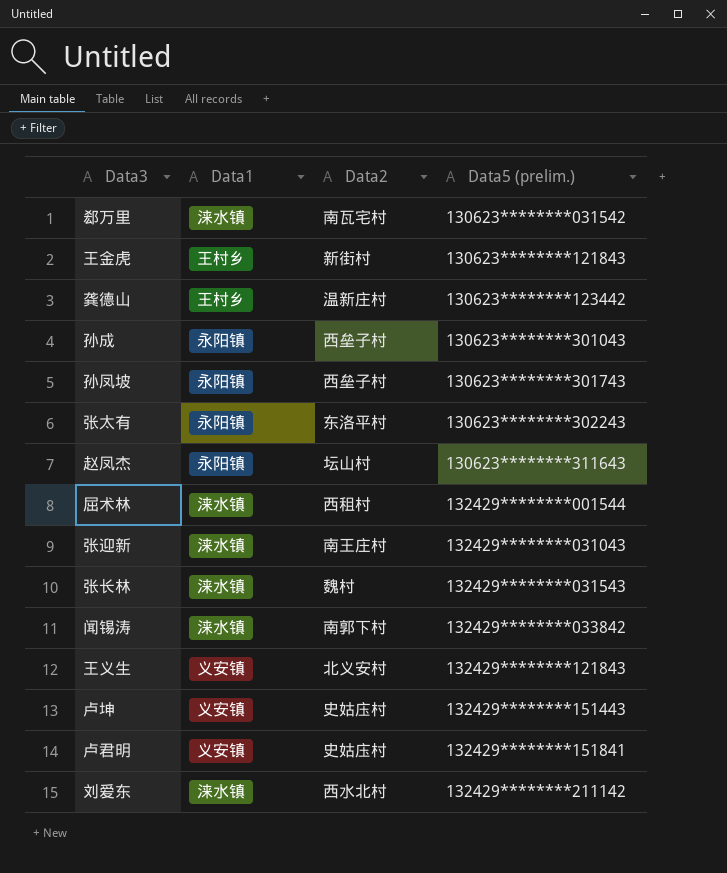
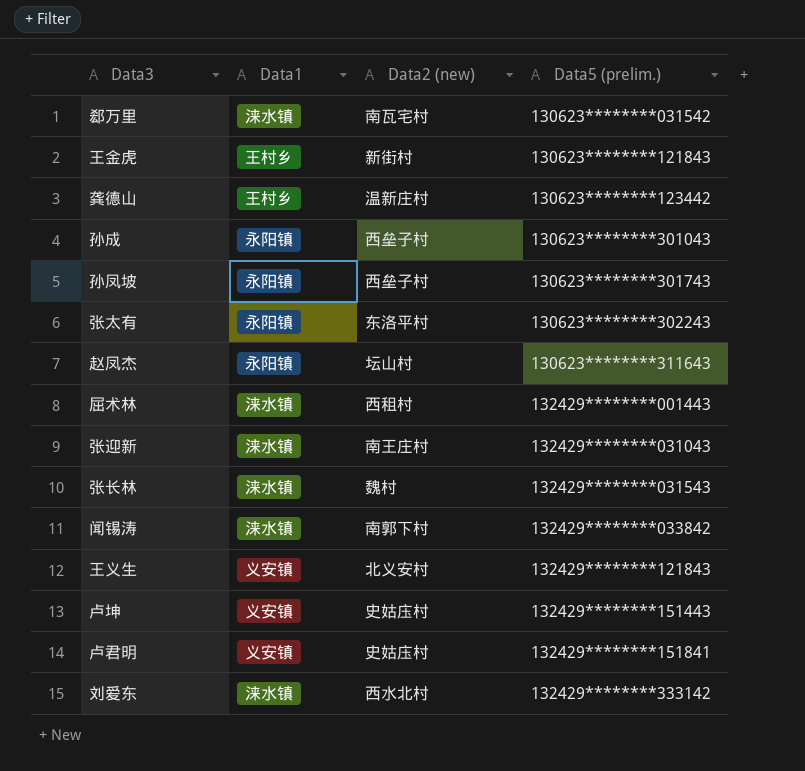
column name: Data2 -> Data2 (new)
屈术林 | Data5 (prelim.): 132429********001544 -> 132429********001443
刘爱东 | Data5 (prelim.): 132429********211142 -> 132429********333142

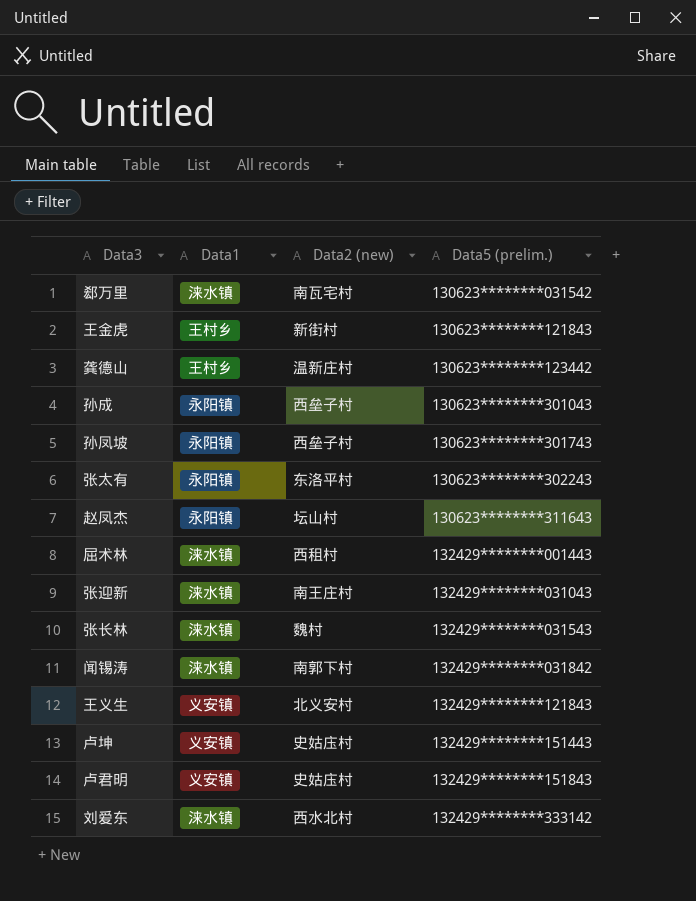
闻锡涛 | Data5 (prelim.): 132429********033842 -> 132429********031842
卢君明 | Data5 (prelim.): 132429********151841 -> 132429********151843

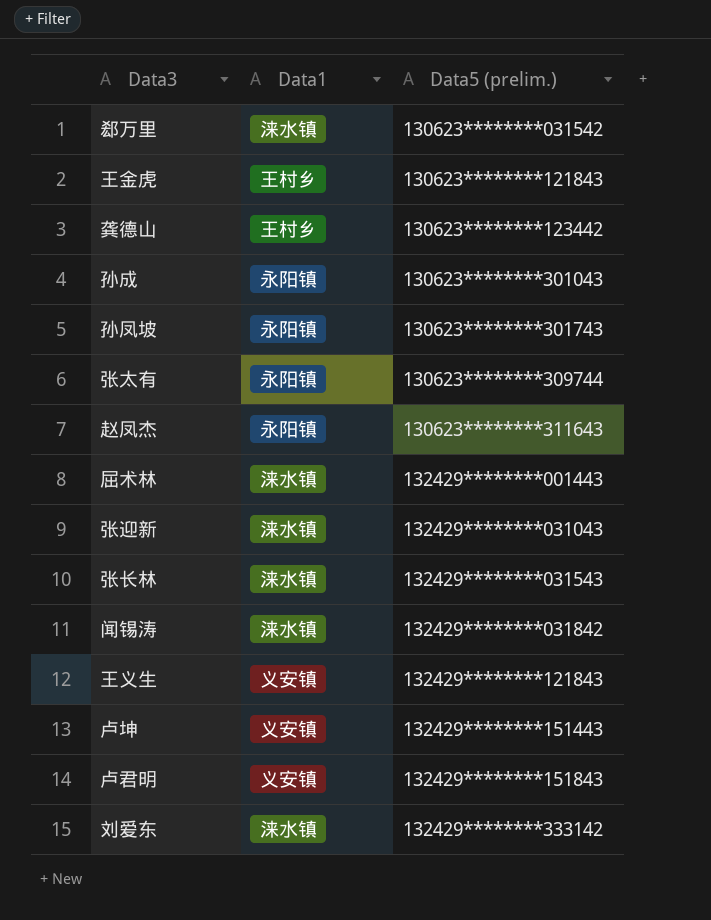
column Data2 (new) | position: 3 -> none
张太有 | Data5 (prelim.): 130623********302243 -> 130623********309744

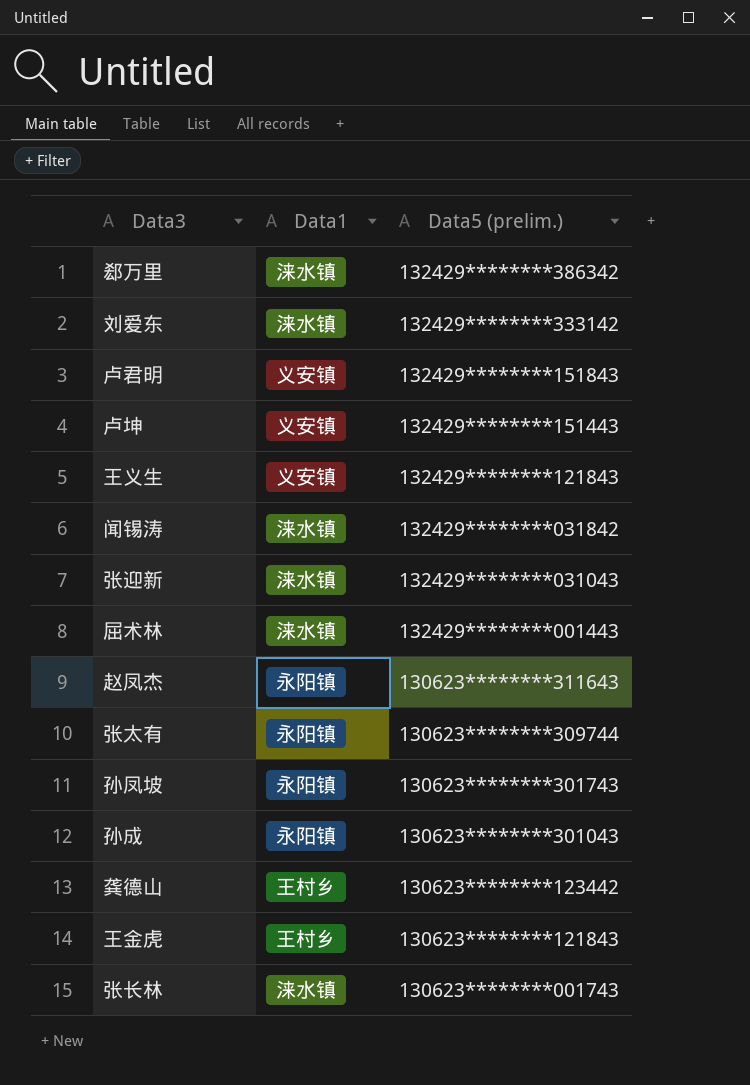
row order: Data5 (prelim.) ascending -> Data5 (prelim.) descending
郄万里 | Data5 (prelim.): 130623********031542 -> 132429********386342
张长林 | Data5 (prelim.): 132429********031543 -> 130623********001743

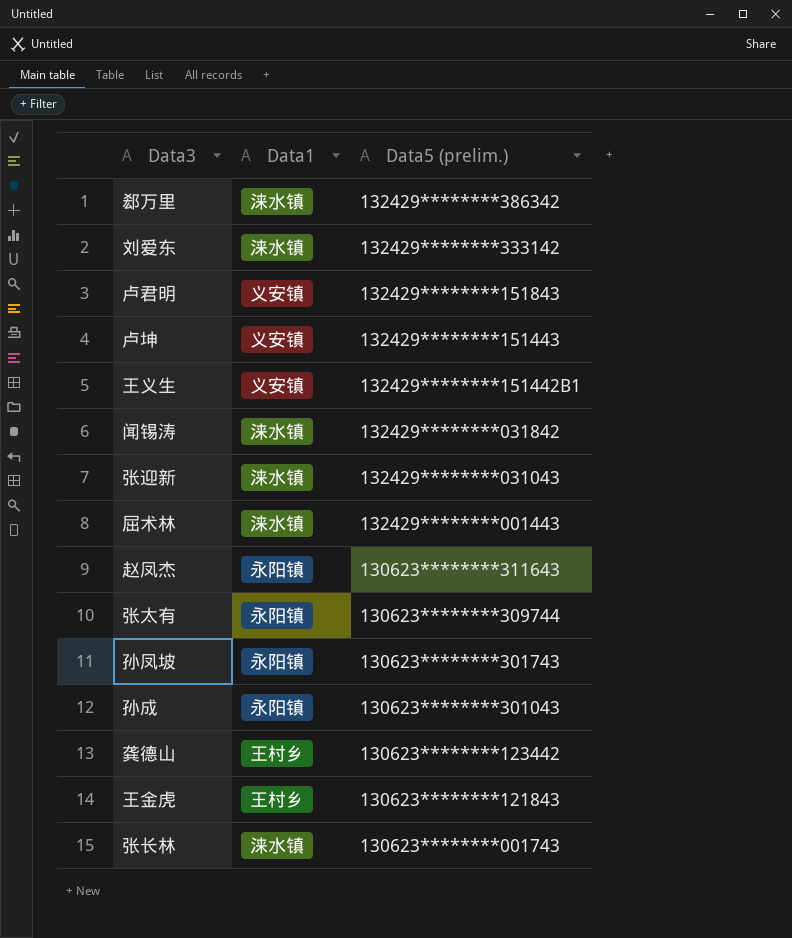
王义生 | Data5 (prelim.): 132429********121843 -> 132429********151442B1

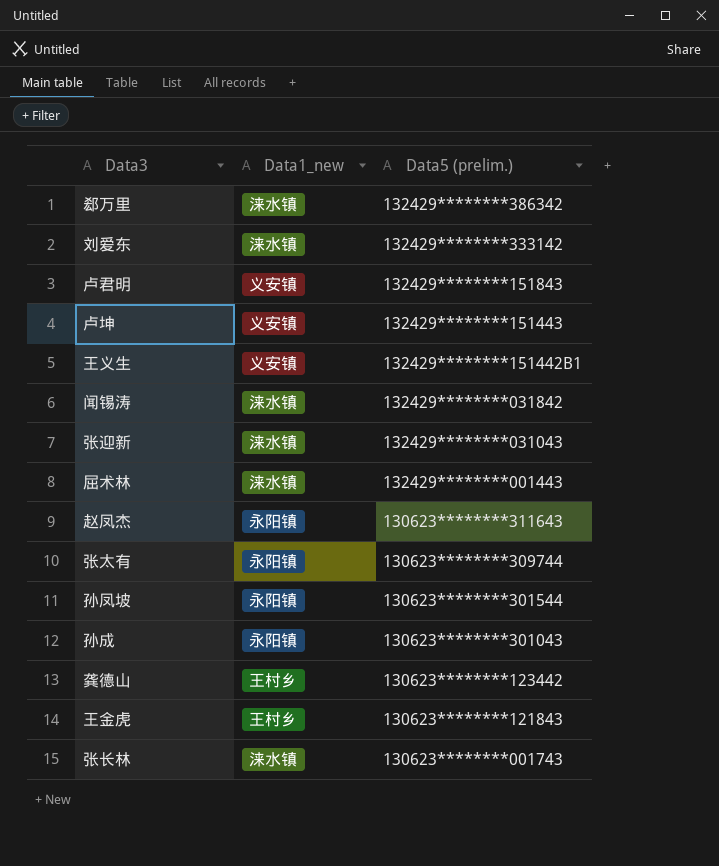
column name: Data1 -> Data1_new
孙凤坡 | Data5 (prelim.): 130623********301743 -> 130623********301544

